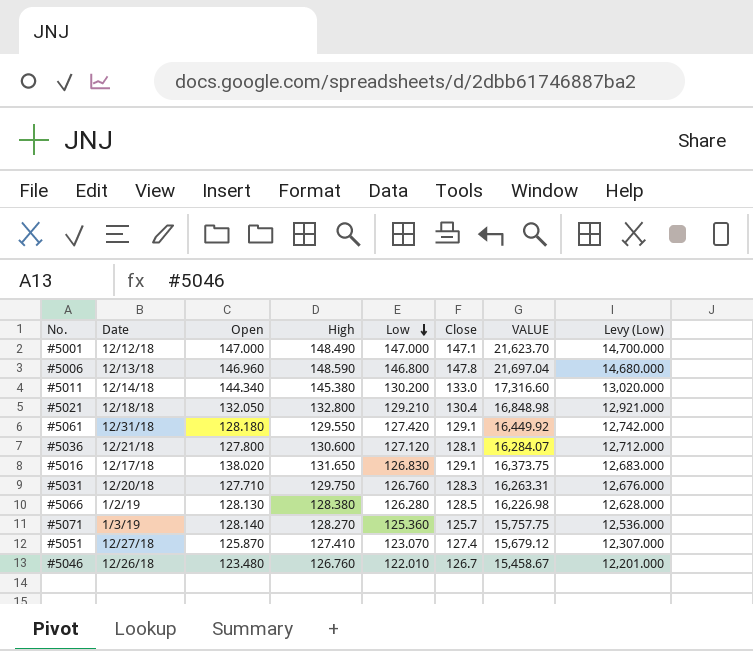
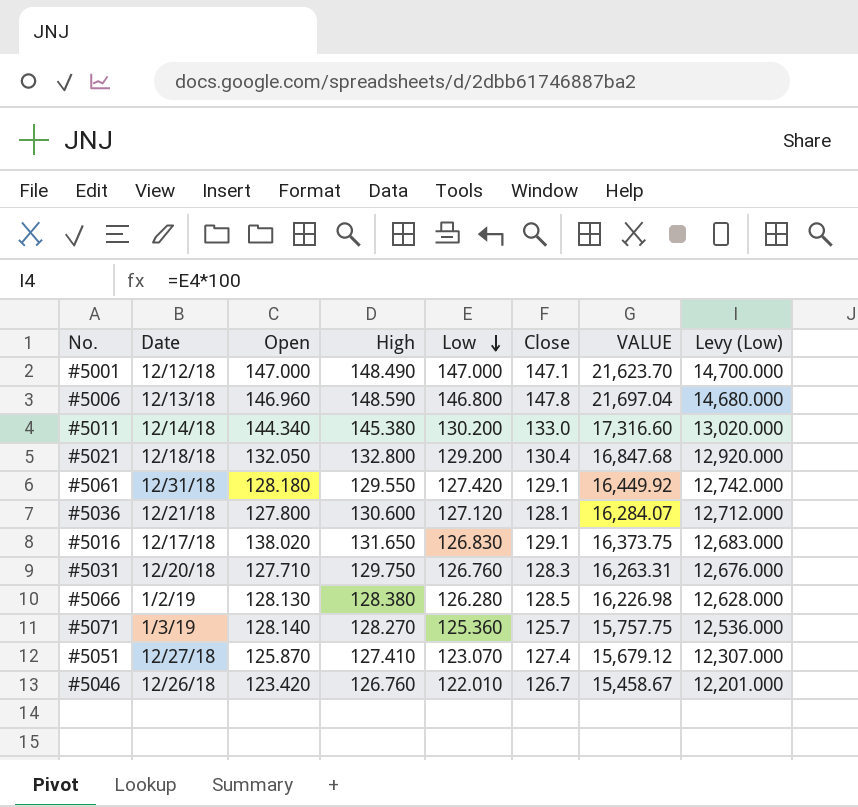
#5021 | Low: 129.210 -> 129.200
#5021 | VALUE: 16,848.98 -> 16,847.68
#5021 | Levy (Low): 12,921.000 -> 12,920.000
#5046 | Open: 123.480 -> 123.420

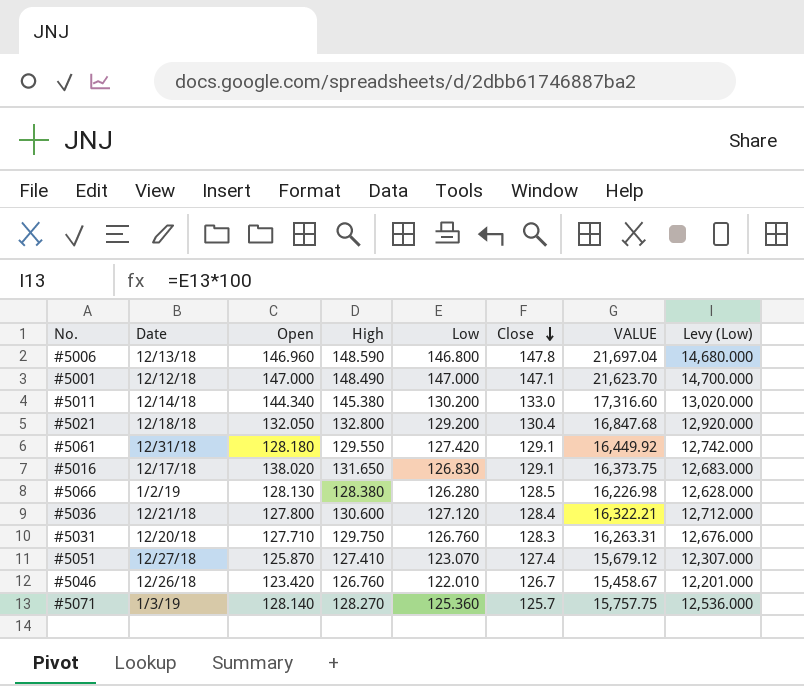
row order: Low descending -> Close descending
#5036 | Close: 128.1 -> 128.4
#5036 | VALUE: 16,284.07 -> 16,322.21

